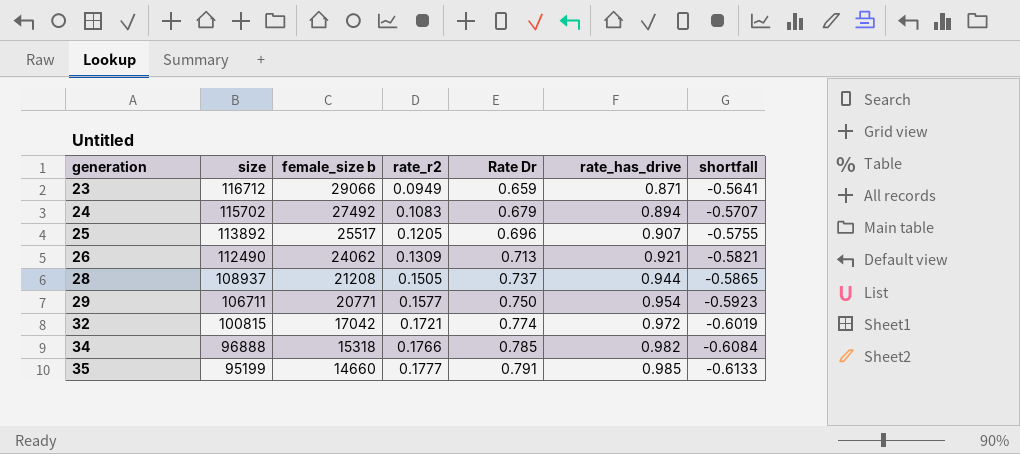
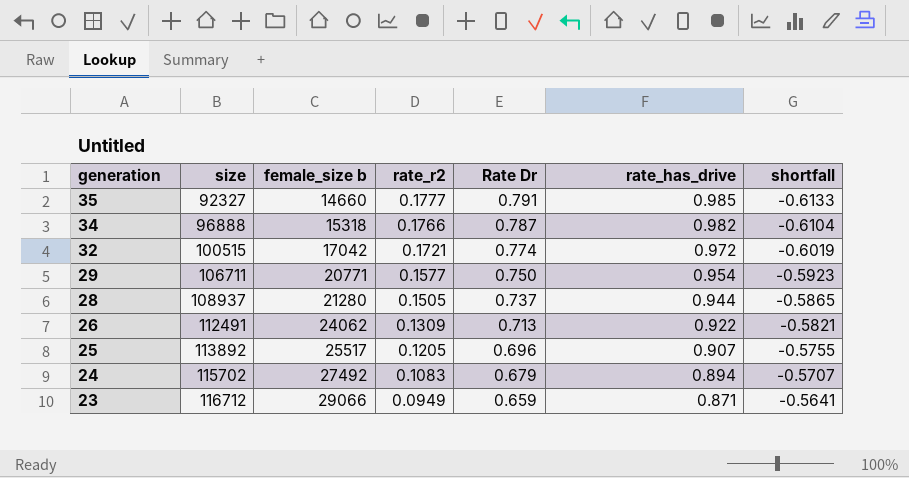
row order: generation ascending -> generation descending
35 | size: 95199 -> 92327
34 | Rate Dr: 0.785 -> 0.787
34 | shortfall: -0.6084 -> -0.6104
32 | size: 100815 -> 100515
28 | female_size b: 21208 -> 21280
26 | size: 112490 -> 112491
26 | rate_has_drive: 0.921 -> 0.922

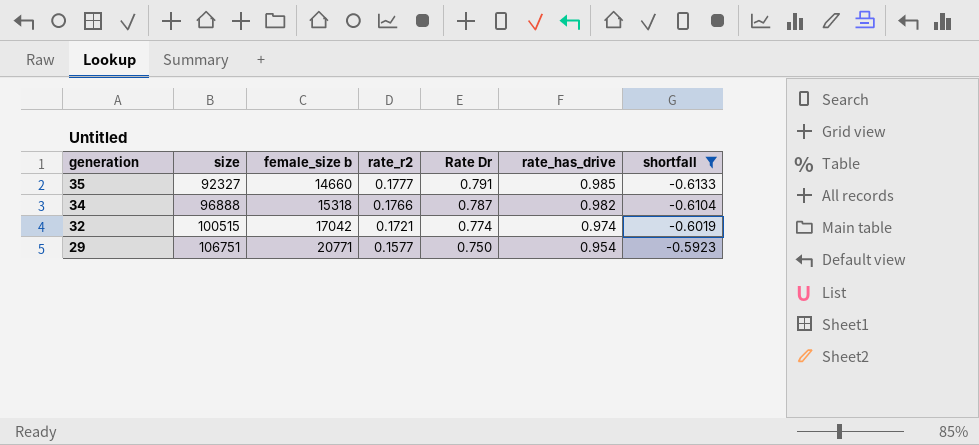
filter: none -> shortfall <= -0.5923
32 | rate_has_drive: 0.972 -> 0.974
29 | size: 106711 -> 106751

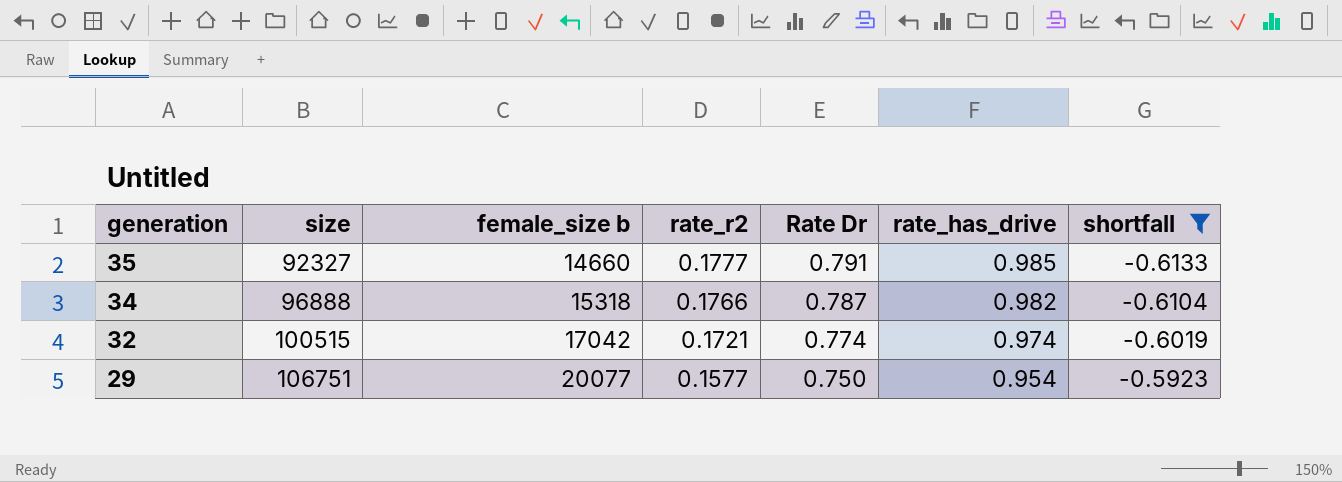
29 | female_size b: 20771 -> 20077

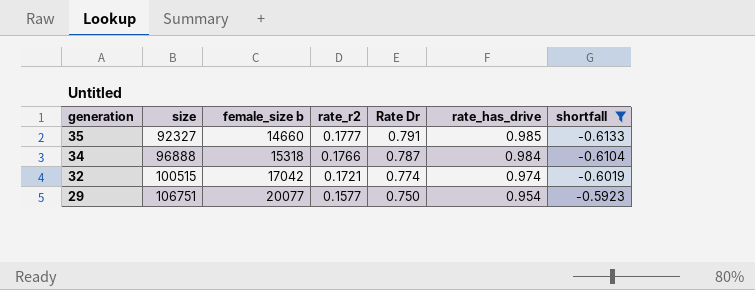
34 | rate_has_drive: 0.982 -> 0.984

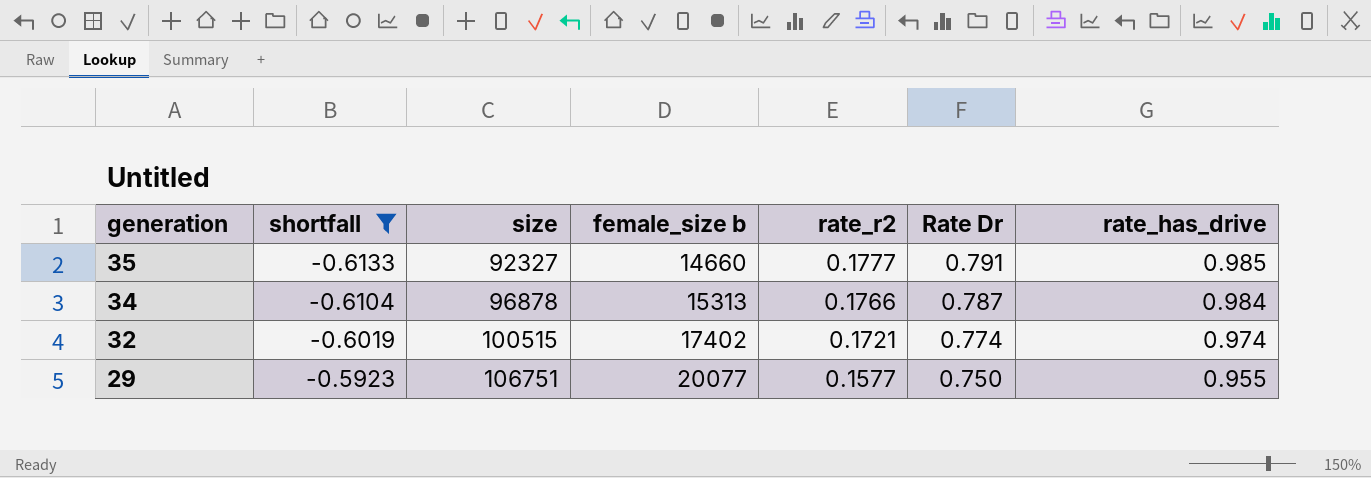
column shortfall | position: 7 -> 2
34 | size: 96888 -> 96878
34 | female_size b: 15318 -> 15313
32 | female_size b: 17042 -> 17402
29 | rate_has_drive: 0.954 -> 0.955

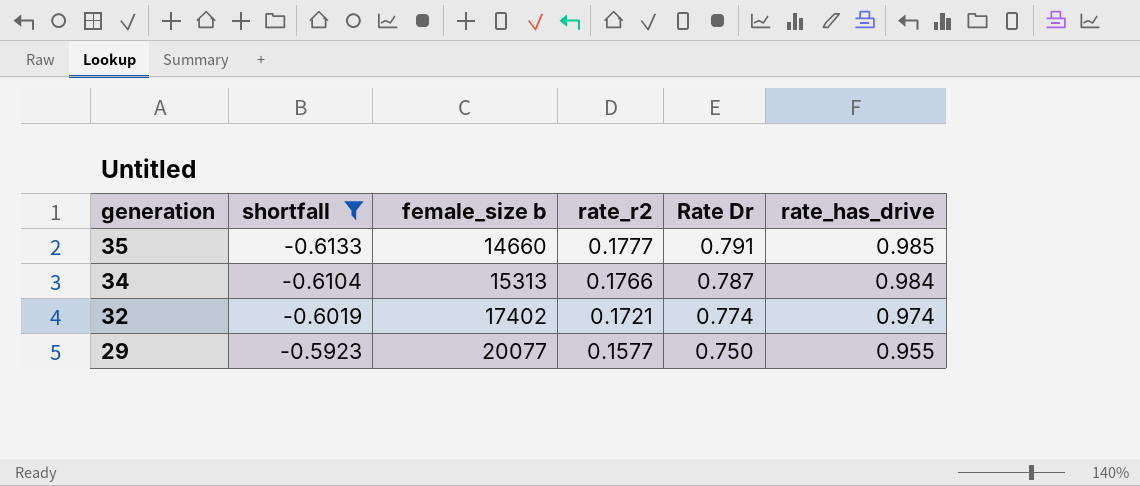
column size | position: 3 -> none

